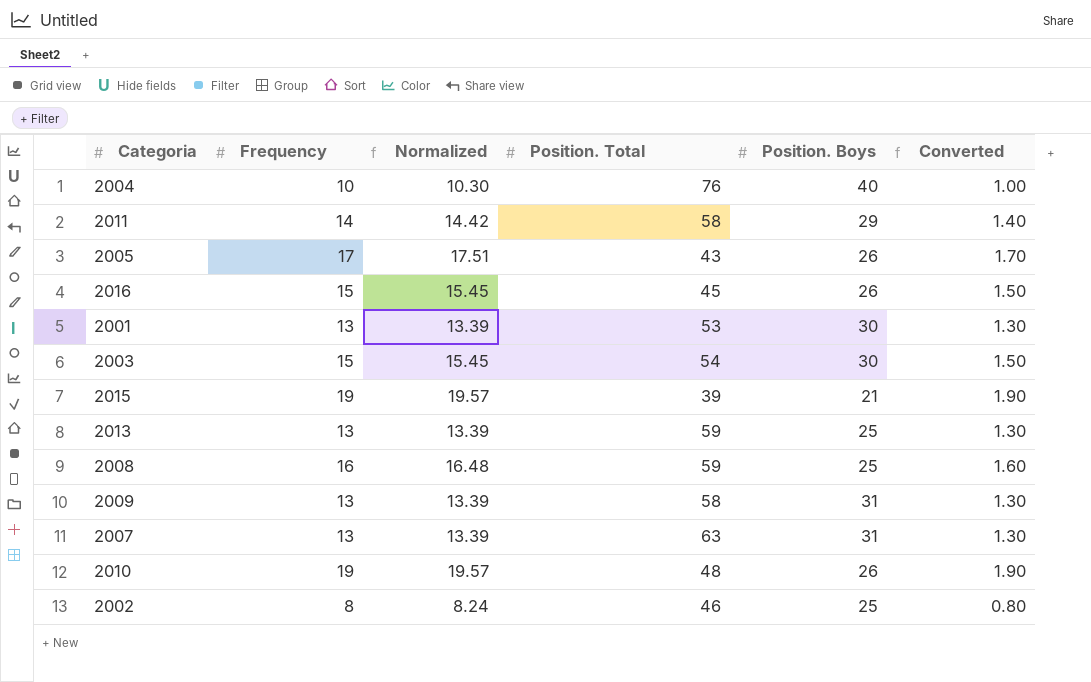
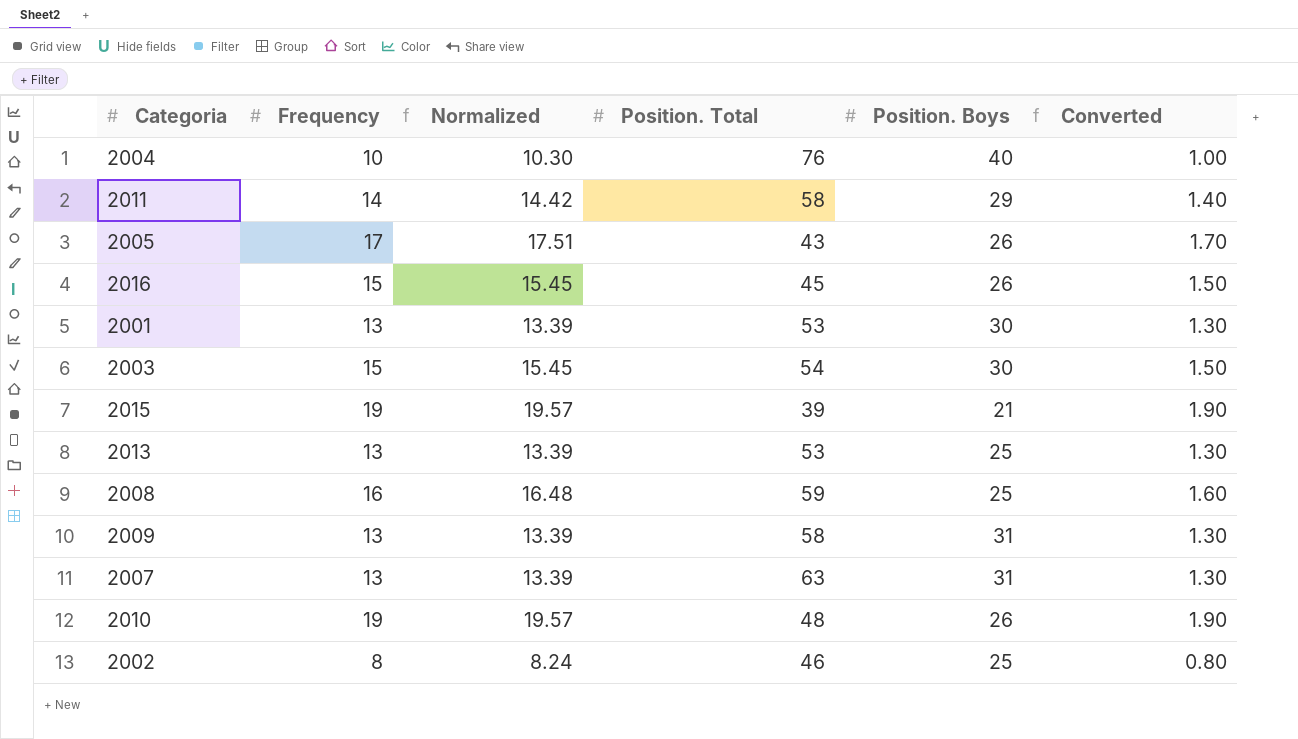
2013 | Position. Total: 59 -> 53

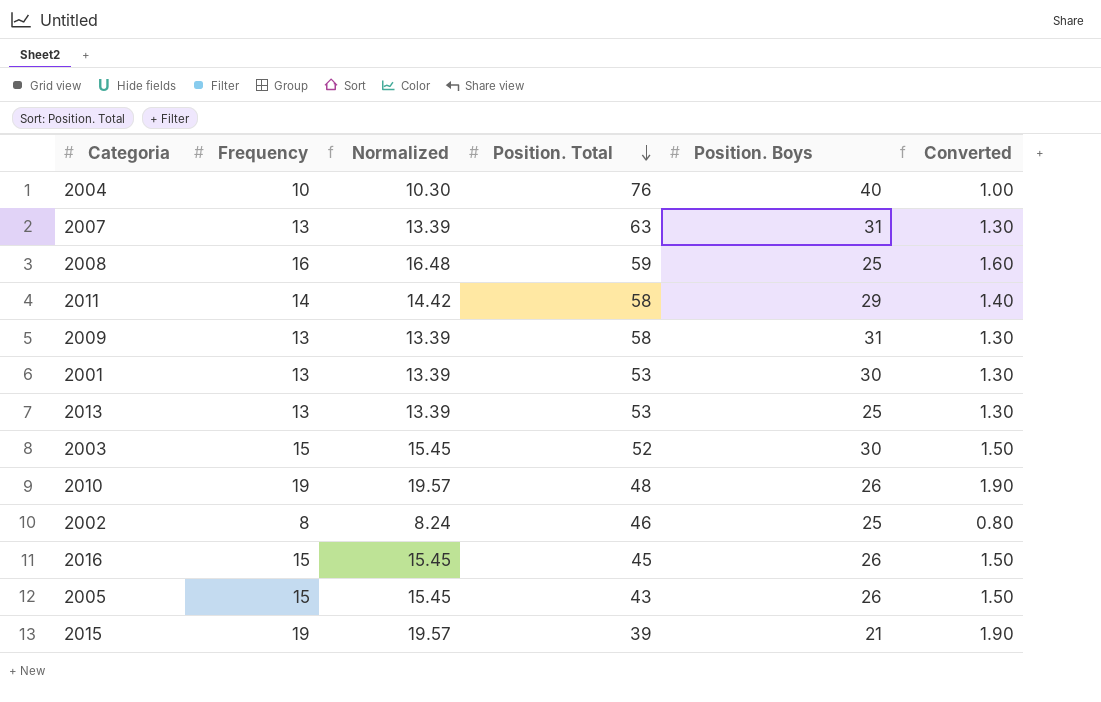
row order: none -> Position. Total descending
2003 | Position. Total: 54 -> 52
2005 | Frequency: 17 -> 15
2005 | Normalized: 17.51 -> 15.45
2005 | Converted: 1.70 -> 1.50

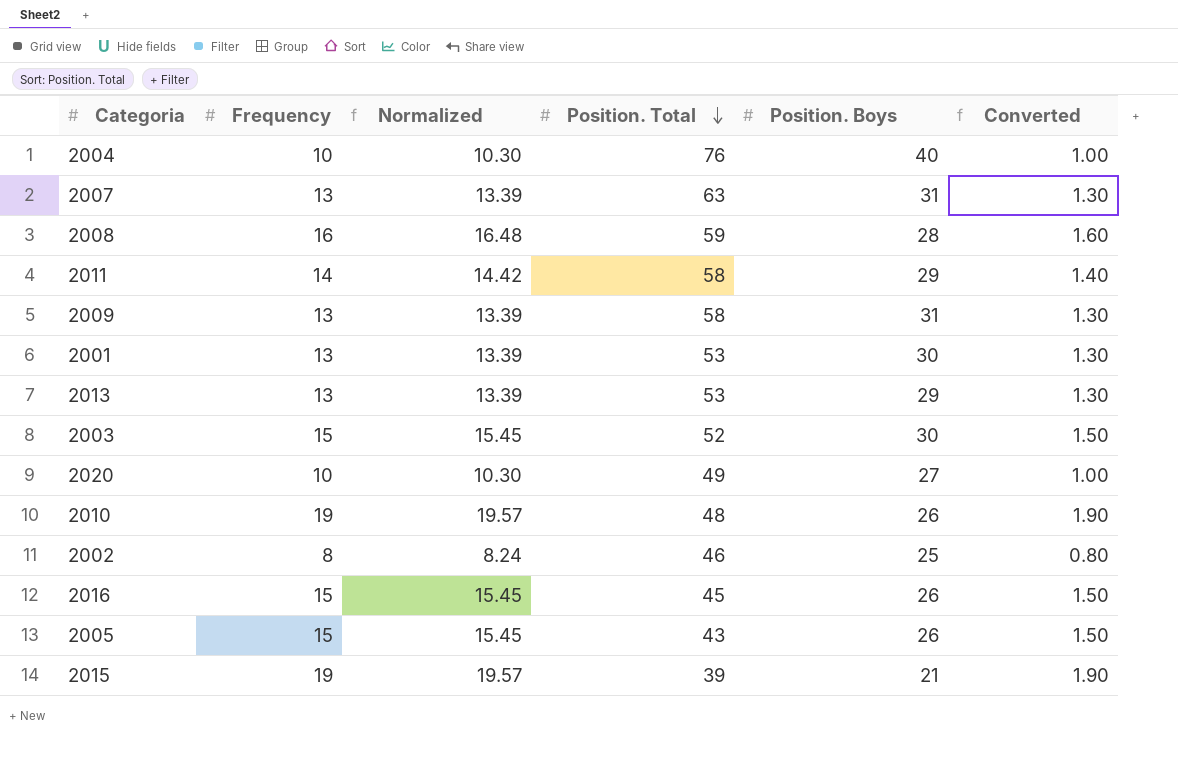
2008 | Position. Boys: 25 -> 28
2013 | Position. Boys: 25 -> 29
row 2020: none -> 10 | 10.30 | 49 | 27 | 1.00

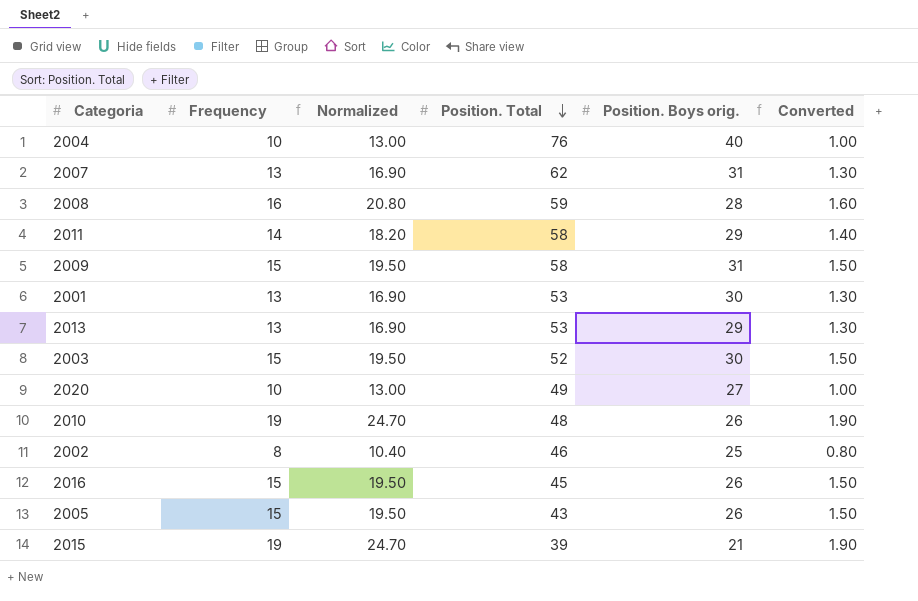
column Normalized | formula: [Frequency] * 1.03 -> [Frequency] * 1.3
column name: Position. Boys -> Position. Boys orig.
2007 | Position. Total: 63 -> 62
2009 | Frequency: 13 -> 15
2009 | Converted: 1.30 -> 1.50

